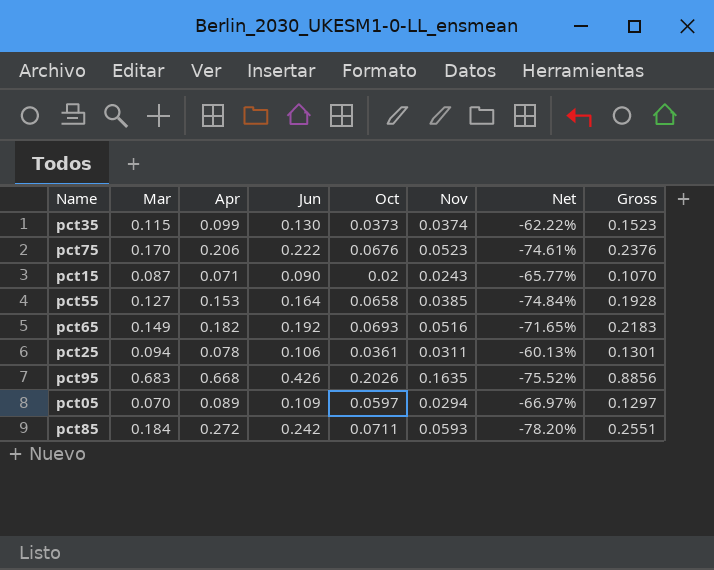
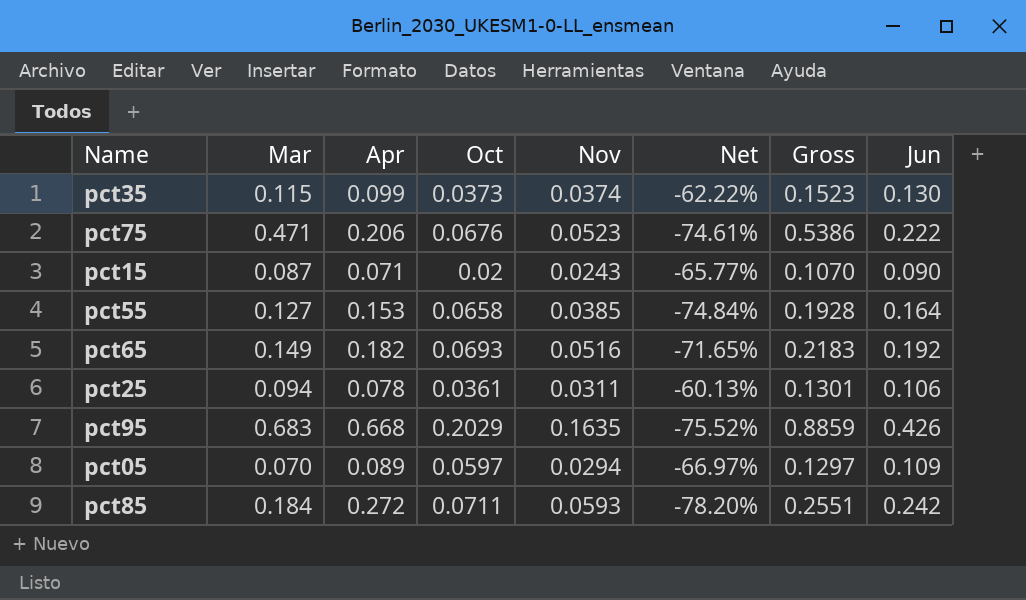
column Jun | position: 4 -> 8
pct75 | Mar: 0.170 -> 0.471
pct75 | Gross: 0.2376 -> 0.5386
pct95 | Oct: 0.2026 -> 0.2029
pct95 | Gross: 0.8856 -> 0.8859

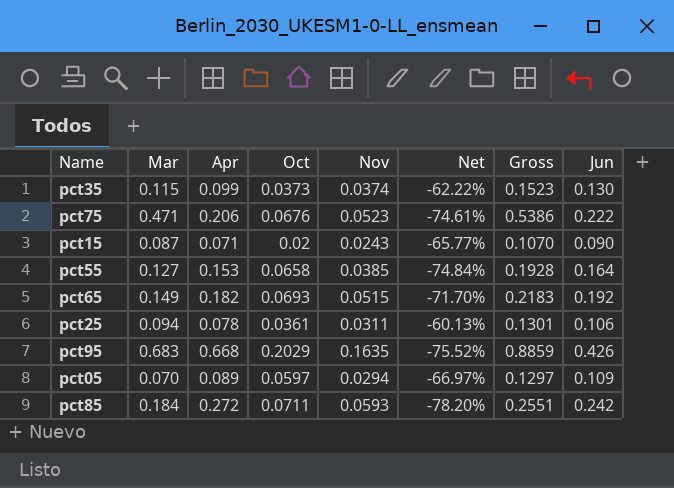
pct65 | Nov: 0.0516 -> 0.0515
pct65 | Net: -71.65% -> -71.70%

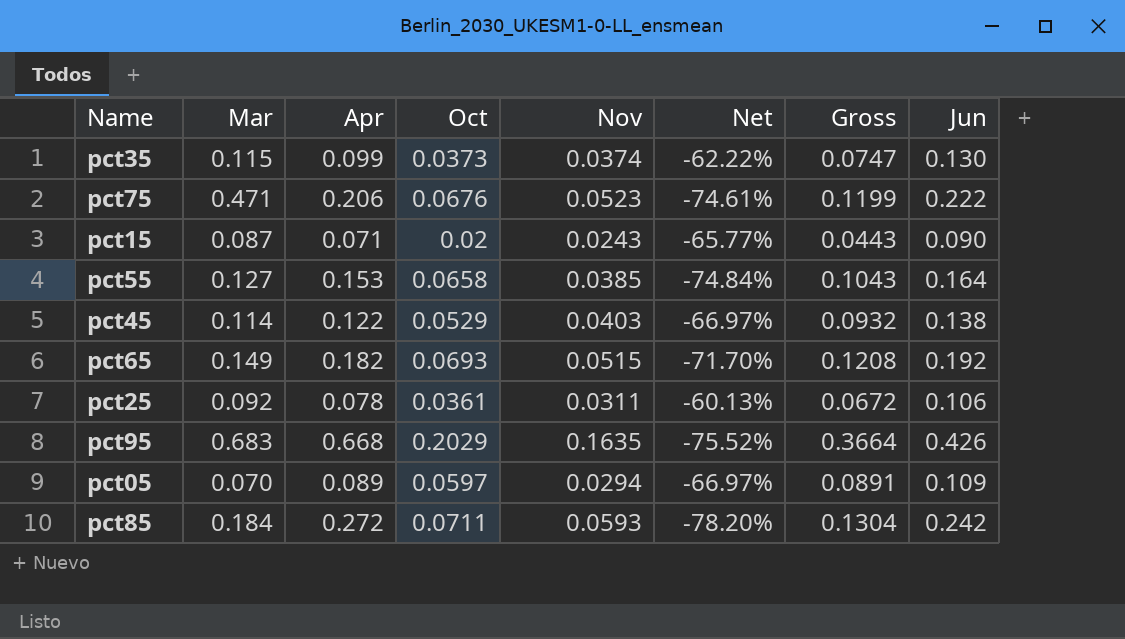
column Gross | formula: [Mar] + [Oct] -> [Oct] + [Nov]
row pct45: none -> 0.114 | 0.122 | 0.0529 | 0.0403 | -66.97% | 0.0932 | 0.138
pct25 | Mar: 0.094 -> 0.092

